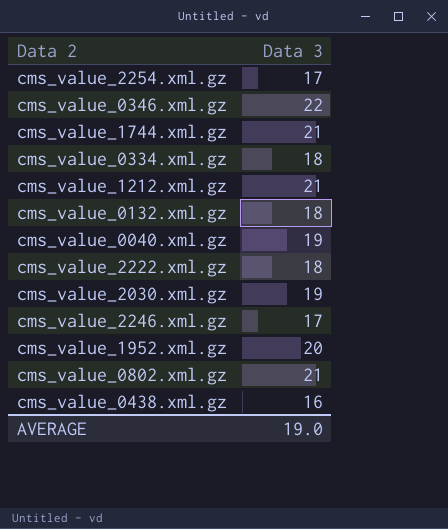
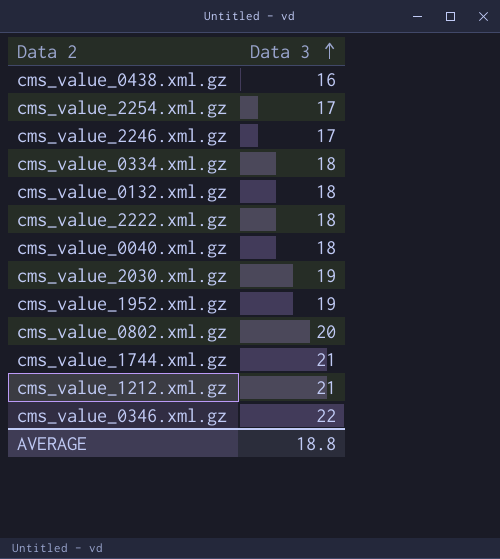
row order: none -> Data 3 ascending
cms_value_0040.xml.gz | Data 3: 19 -> 18
cms_value_1952.xml.gz | Data 3: 20 -> 19
cms_value_0802.xml.gz | Data 3: 21 -> 20
AVERAGE | Data 3: 19.0 -> 18.8

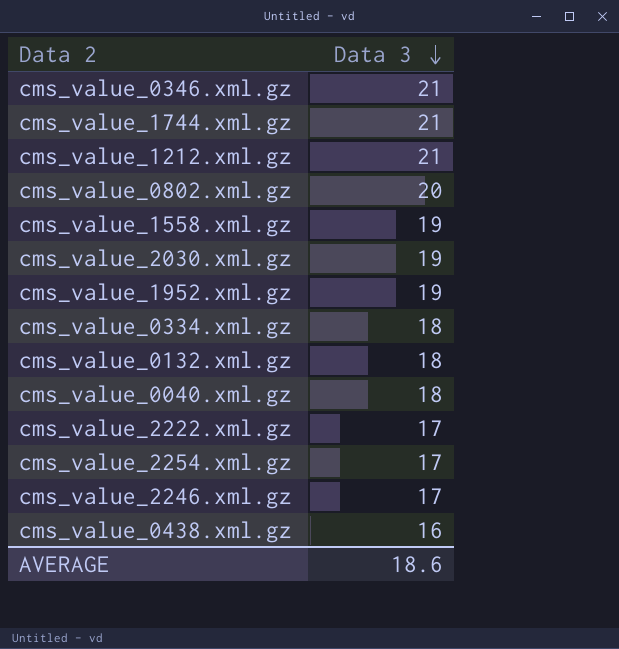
row order: Data 3 ascending -> Data 3 descending
cms_value_0346.xml.gz | Data 3: 22 -> 21
row cms_value_1558.xml.gz: none -> 19
cms_value_2222.xml.gz | Data 3: 18 -> 17
AVERAGE | Data 3: 18.8 -> 18.6

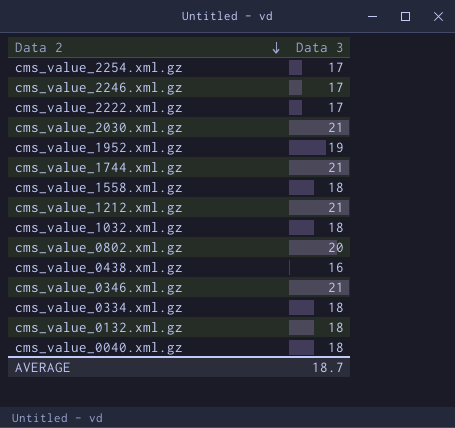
row order: Data 3 descending -> Data 2 descending
cms_value_2030.xml.gz | Data 3: 19 -> 21
cms_value_1558.xml.gz | Data 3: 19 -> 18
row cms_value_1032.xml.gz: none -> 18
AVERAGE | Data 3: 18.6 -> 18.7

